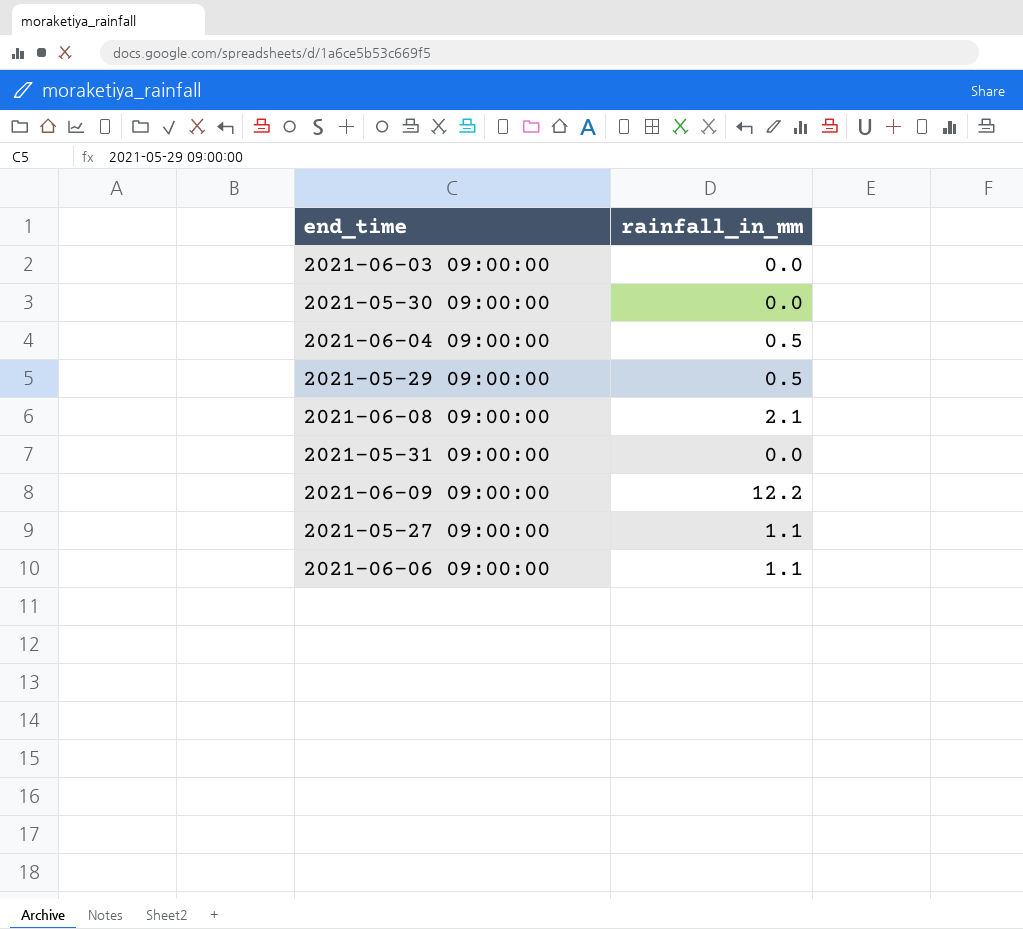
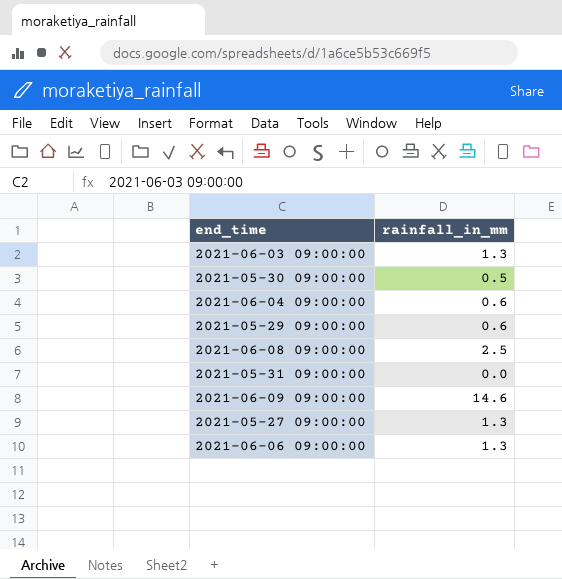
2021-06-03 09:00:00 | rainfall_in_mm: 0.0 -> 1.3
2021-05-30 09:00:00 | rainfall_in_mm: 0.0 -> 0.5
2021-06-04 09:00:00 | rainfall_in_mm: 0.5 -> 0.6
2021-05-29 09:00:00 | rainfall_in_mm: 0.5 -> 0.6
2021-06-08 09:00:00 | rainfall_in_mm: 2.1 -> 2.5
2021-06-09 09:00:00 | rainfall_in_mm: 12.2 -> 14.6
2021-05-27 09:00:00 | rainfall_in_mm: 1.1 -> 1.3
2021-06-06 09:00:00 | rainfall_in_mm: 1.1 -> 1.3

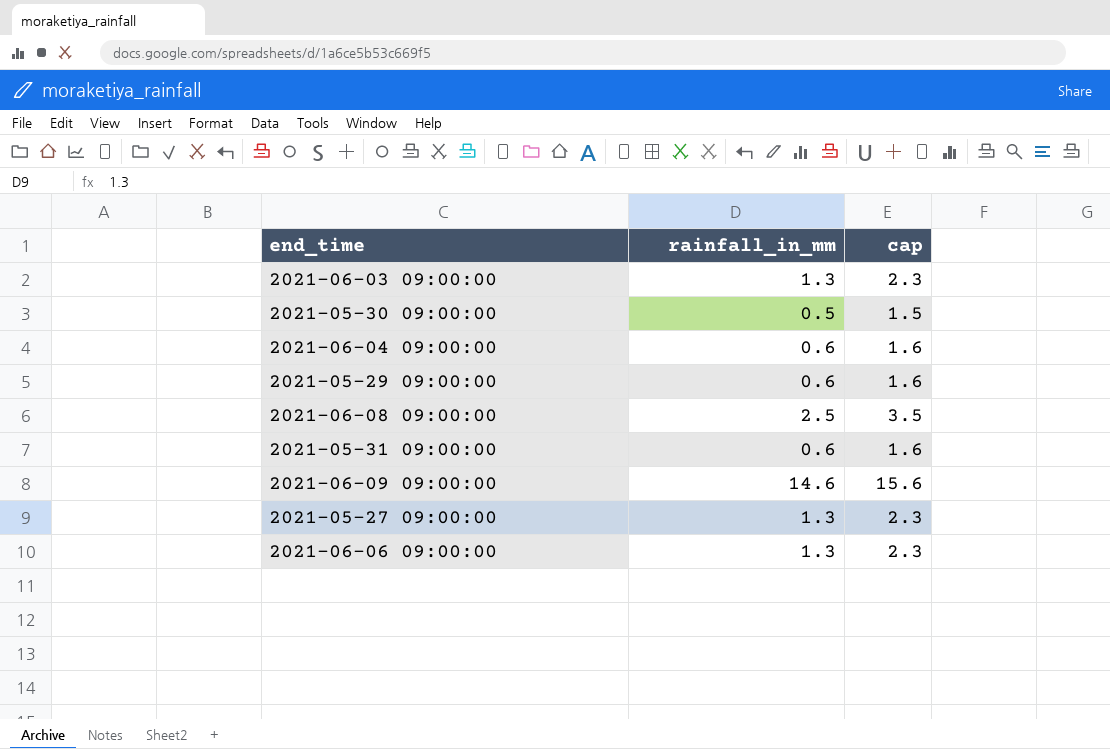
column cap | formula: none -> [rainfall_in_mm] + 1
2021-05-31 09:00:00 | rainfall_in_mm: 0.0 -> 0.6

